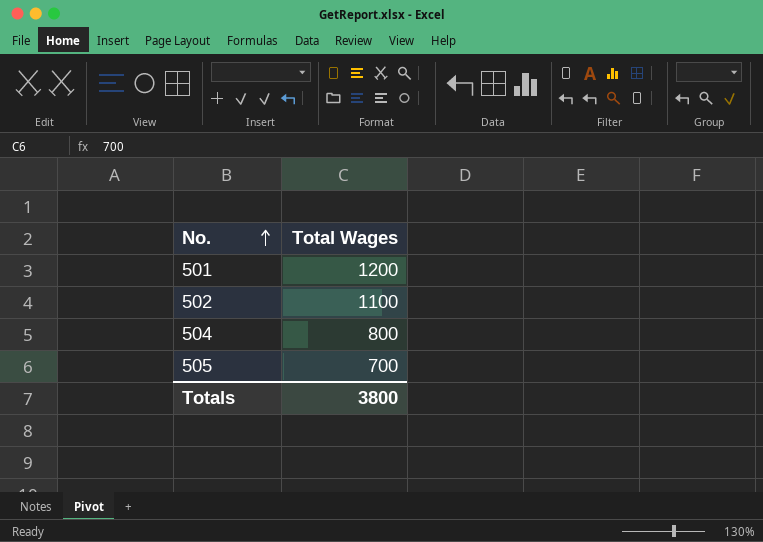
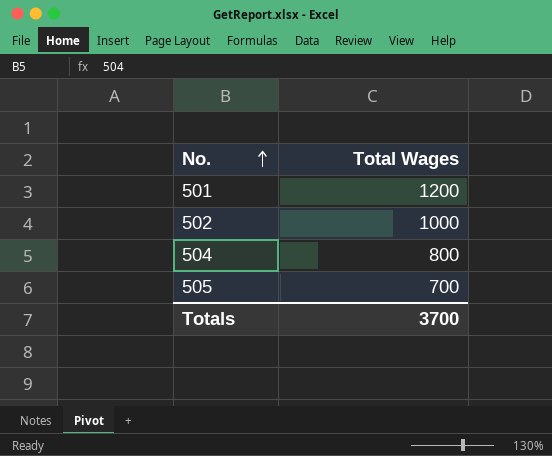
502 | Total Wages: 1100 -> 1000
Totals | Total Wages: 3800 -> 3700

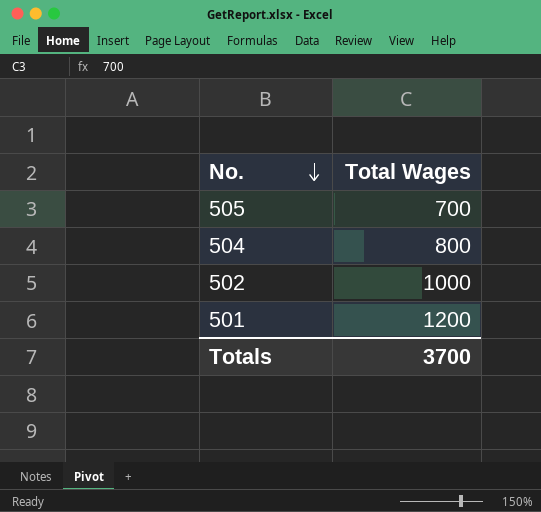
row order: No. ascending -> No. descending

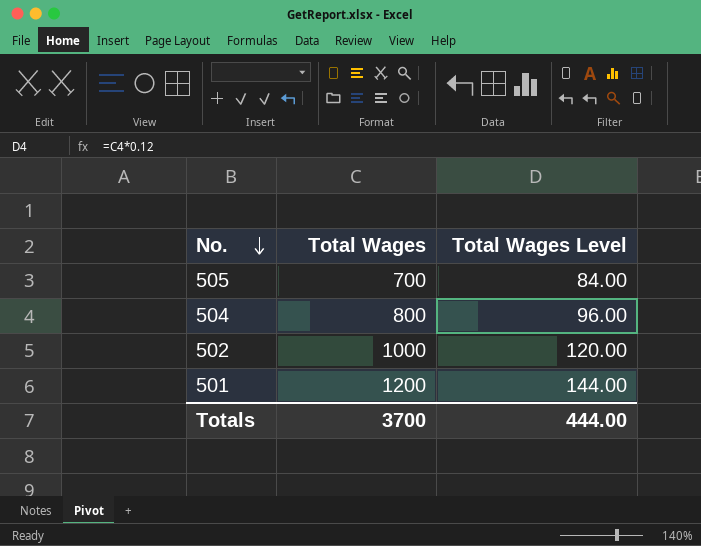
column Total Wages Level | formula: none -> [Total Wages] * 0.12

